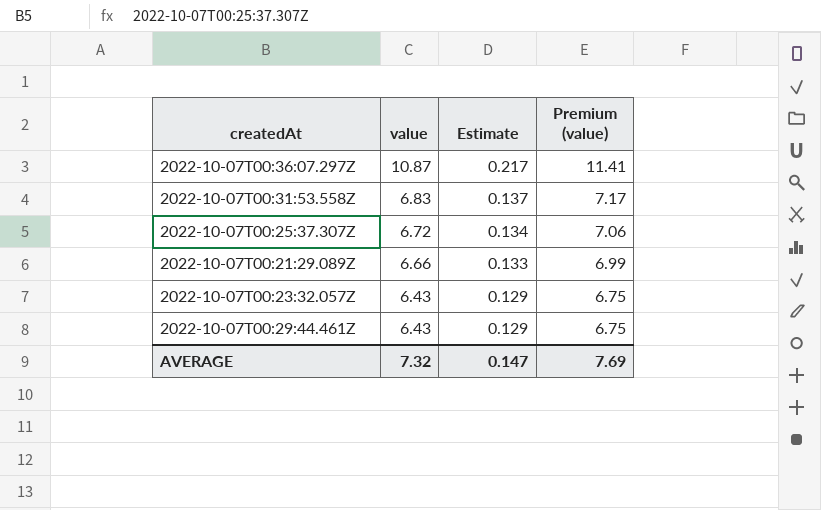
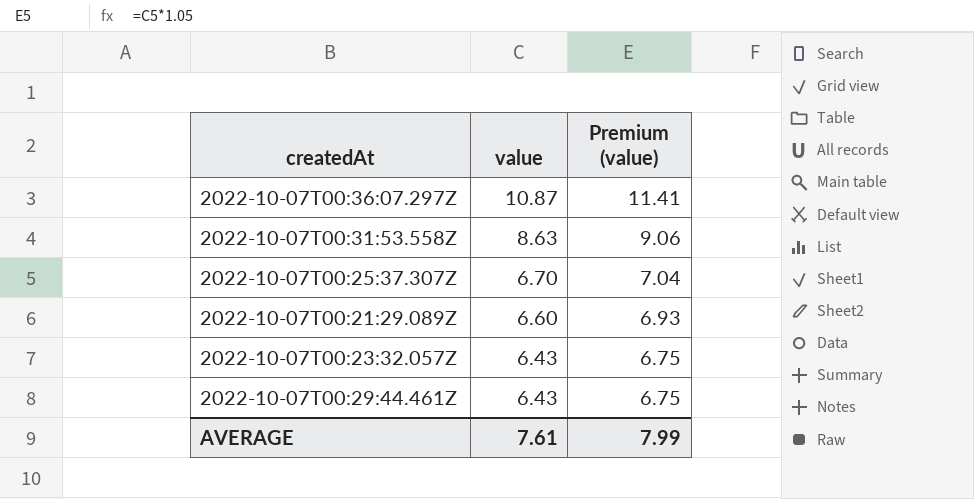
column Estimate | formula: [value] * 0.02 -> none
2022-10-07T00:31:53.558Z | value: 6.83 -> 8.63
2022-10-07T00:31:53.558Z | Premium (value): 7.17 -> 9.06
2022-10-07T00:25:37.307Z | value: 6.72 -> 6.70
2022-10-07T00:25:37.307Z | Premium (value): 7.06 -> 7.04
2022-10-07T00:21:29.089Z | value: 6.66 -> 6.60
2022-10-07T00:21:29.089Z | Premium (value): 6.99 -> 6.93
AVERAGE | value: 7.32 -> 7.61
AVERAGE | Premium (value): 7.69 -> 7.99

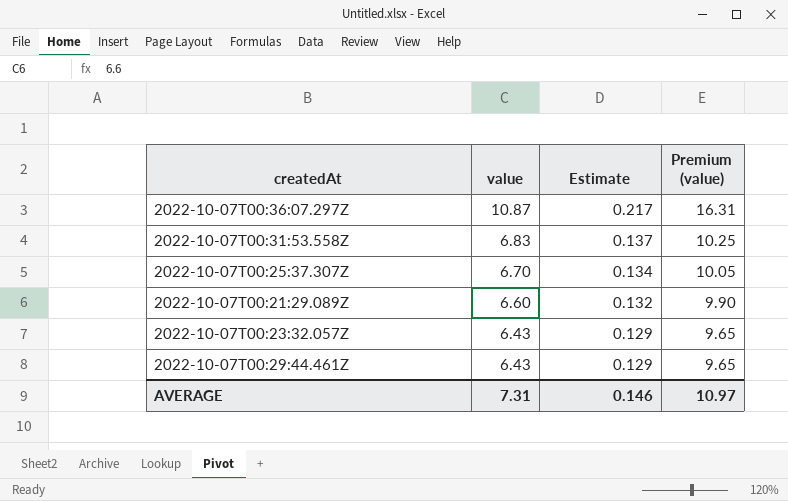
column Estimate | formula: none -> [value] * 0.02
column Premium (value) | formula: [value] * 1.05 -> [value] * 1.5
2022-10-07T00:31:53.558Z | value: 8.63 -> 6.83
AVERAGE | value: 7.61 -> 7.31
AVERAGE | Premium (value): 7.99 -> 10.97

